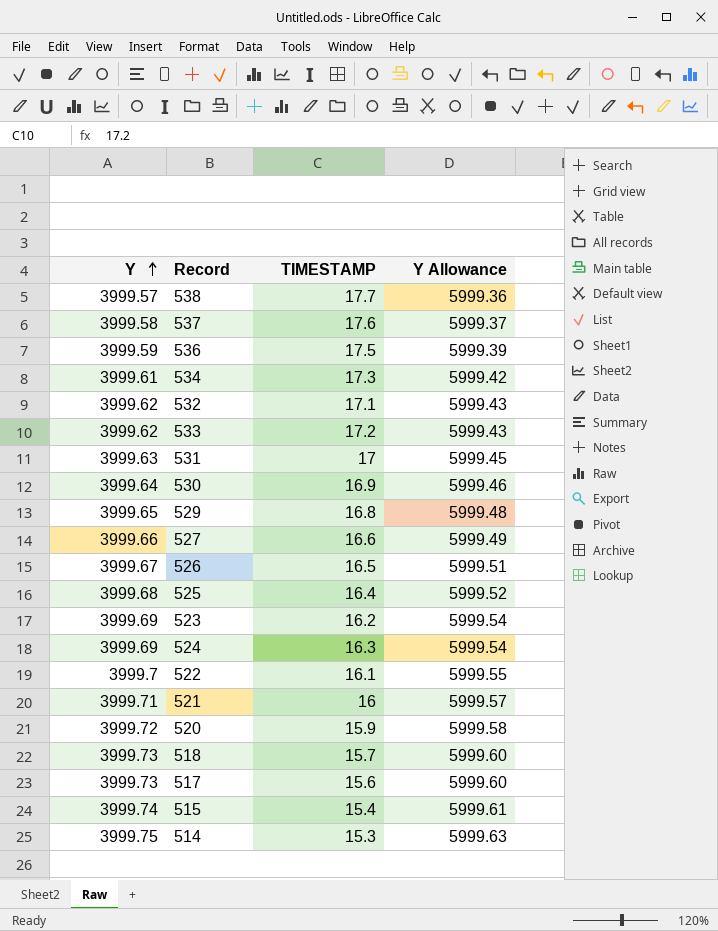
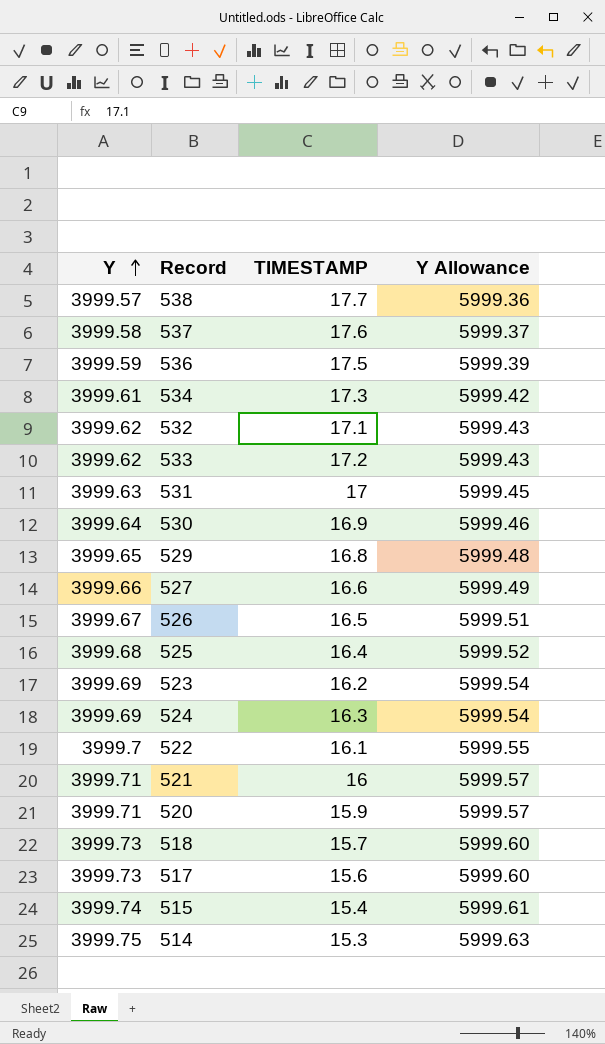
520 | Y: 3999.72 -> 3999.71
520 | Y Allowance: 5999.58 -> 5999.57

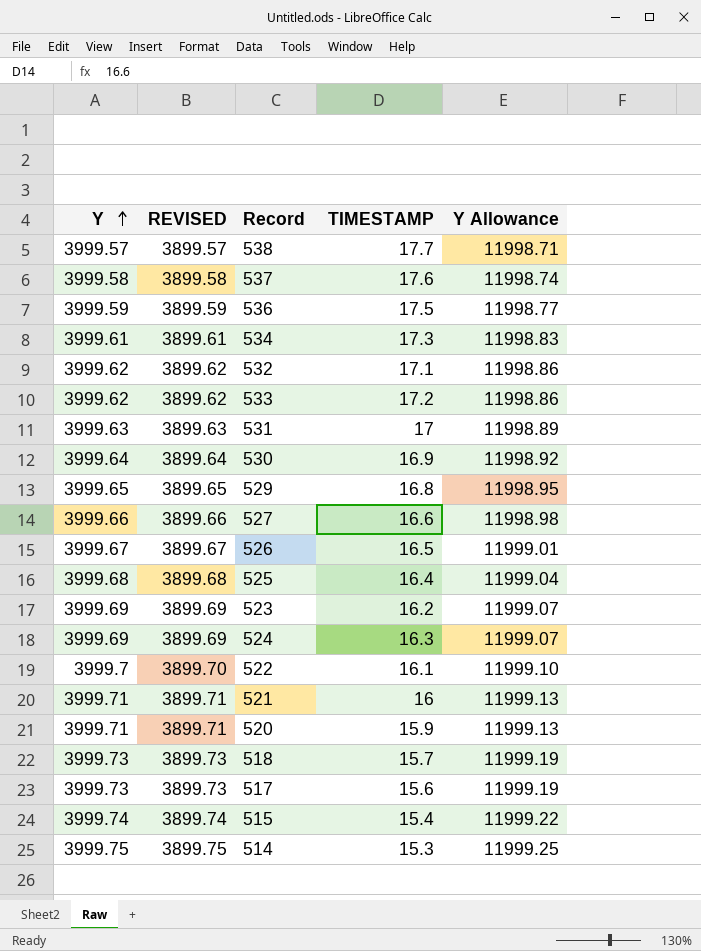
column REVISED | formula: none -> [Y] - 100
column Y Allowance | formula: [Y] * 1.5 -> [Y] * 3

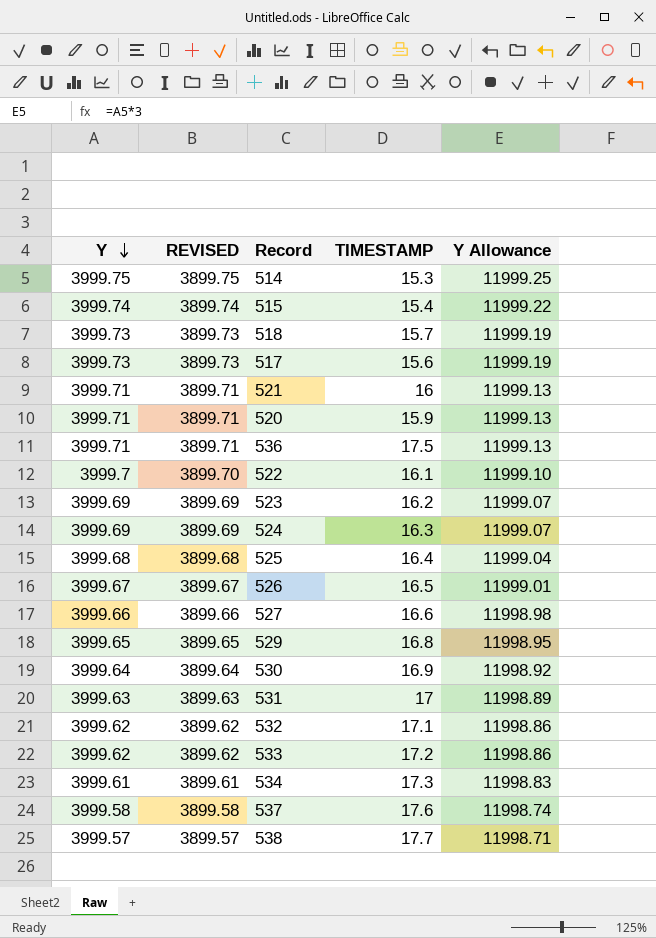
row order: Y ascending -> Y descending
536 | Y: 3999.59 -> 3999.71
536 | REVISED: 3899.59 -> 3899.71
536 | Y Allowance: 11998.77 -> 11999.13

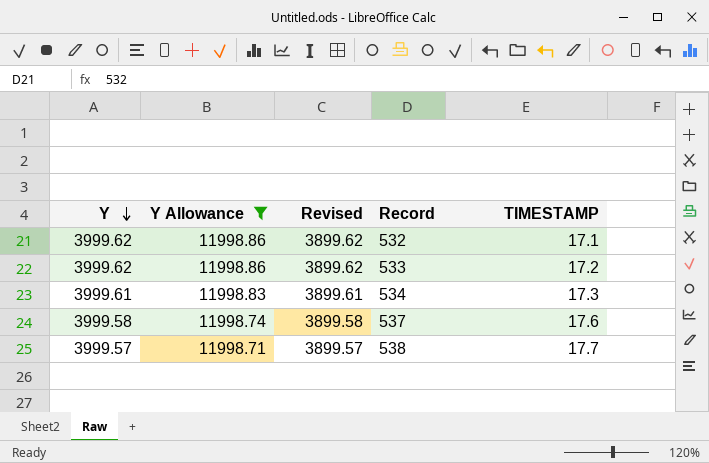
filter: none -> Y Allowance <= 11998.86
column Y Allowance | position: 5 -> 2
column name: REVISED -> Revised

